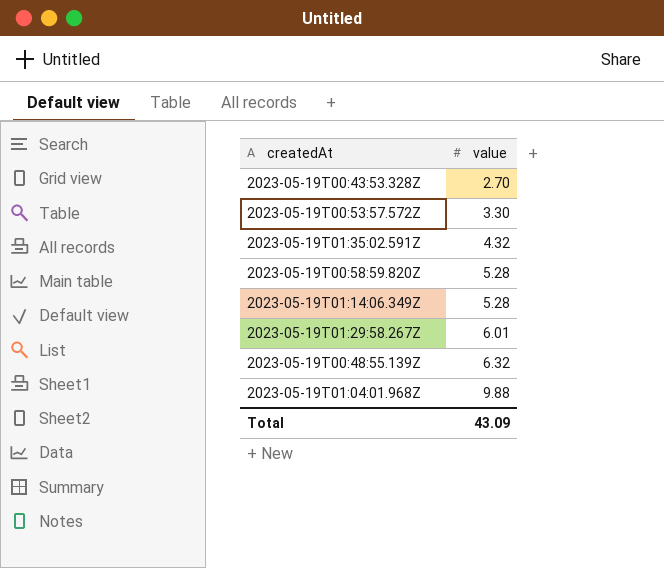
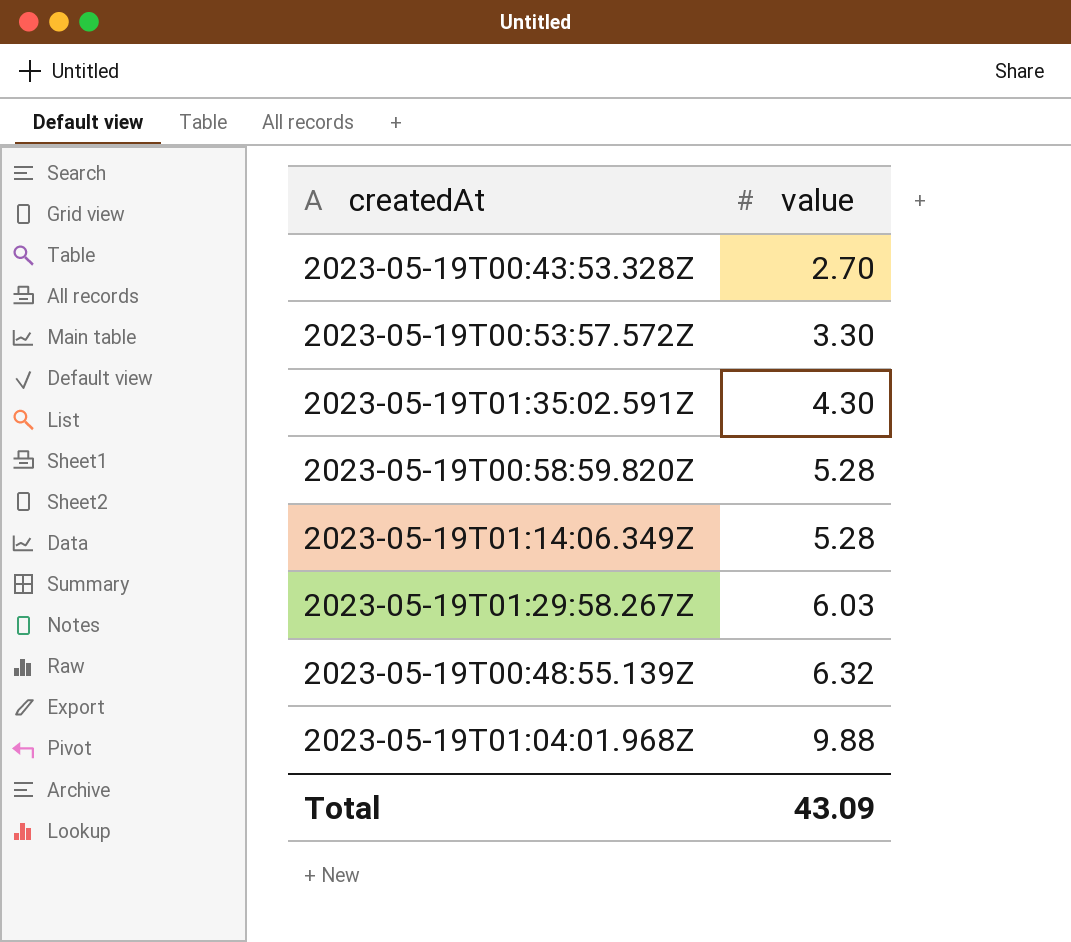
2023-05-19T01:35:02.591Z | value: 4.32 -> 4.30
2023-05-19T01:29:58.267Z | value: 6.01 -> 6.03

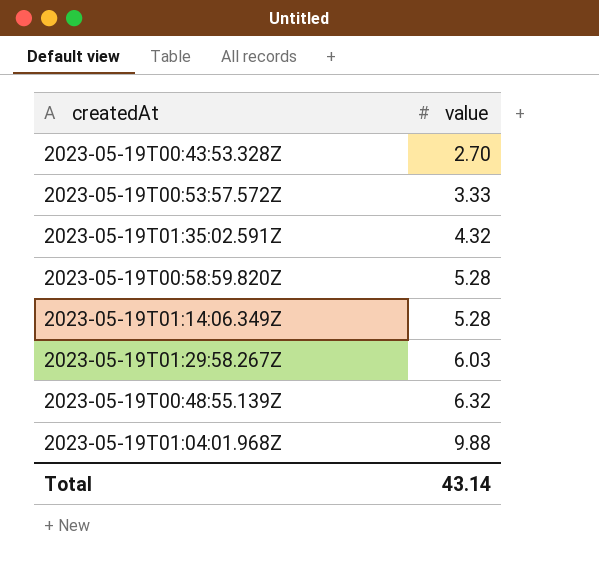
2023-05-19T00:53:57.572Z | value: 3.30 -> 3.33
2023-05-19T01:35:02.591Z | value: 4.30 -> 4.32
Total | value: 43.09 -> 43.14

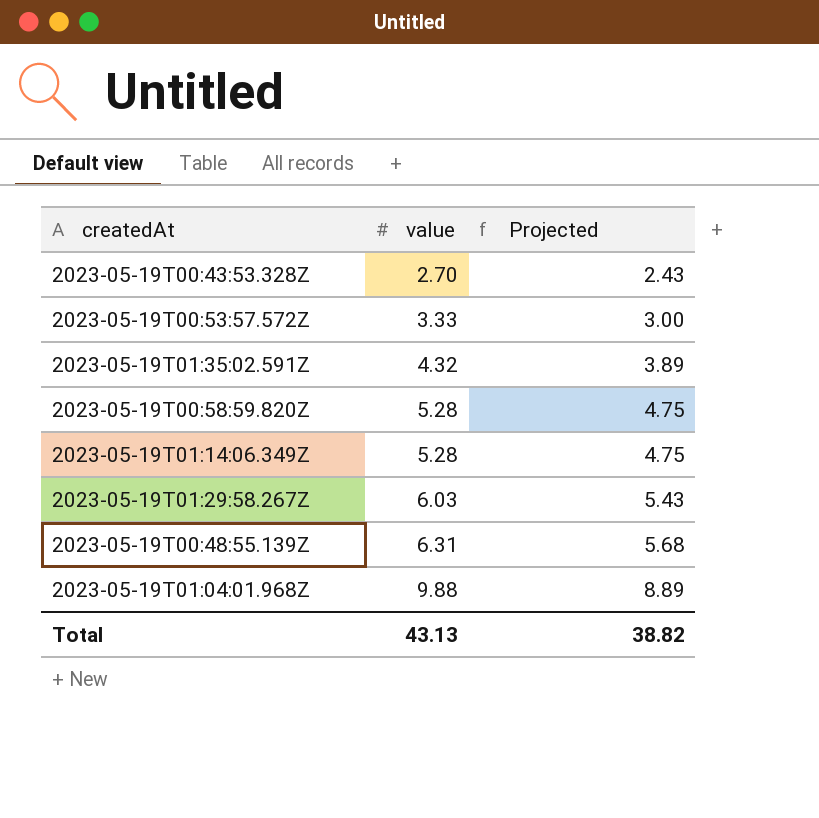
column Projected | formula: none -> [value] * 0.9
2023-05-19T00:48:55.139Z | value: 6.32 -> 6.31
Total | value: 43.14 -> 43.13

